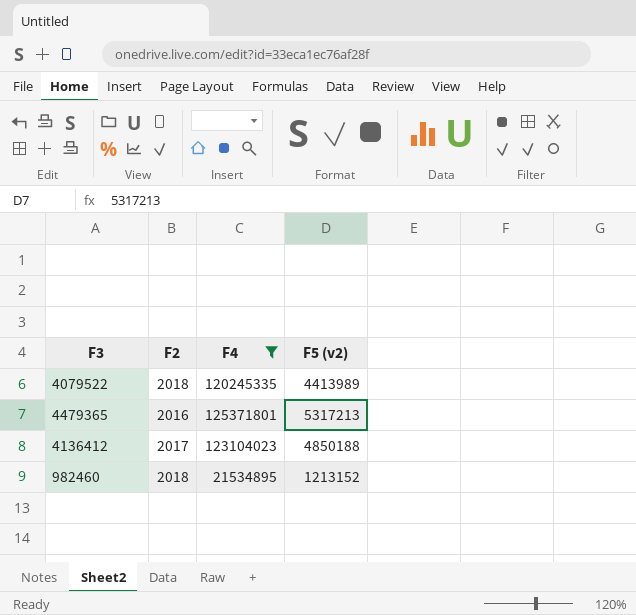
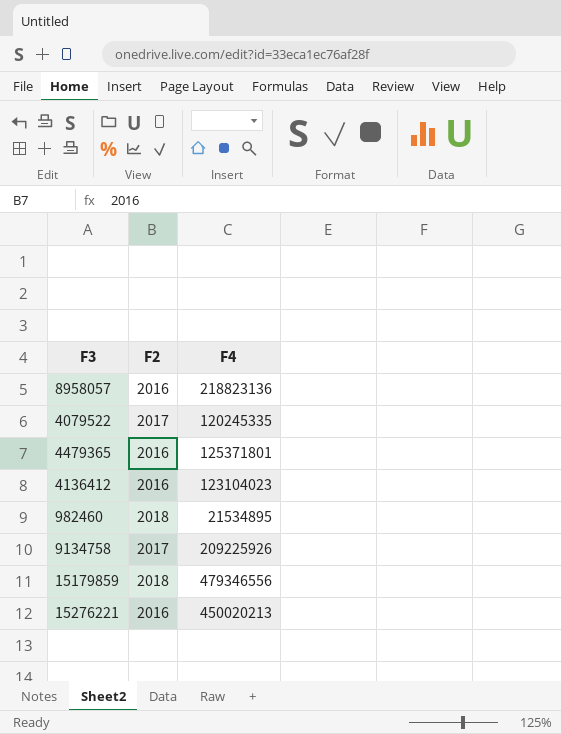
filter: F4 <= 125371801 -> none
column F5 (v2) | position: 4 -> none
4079522 | F2: 2018 -> 2017
4136412 | F2: 2017 -> 2016

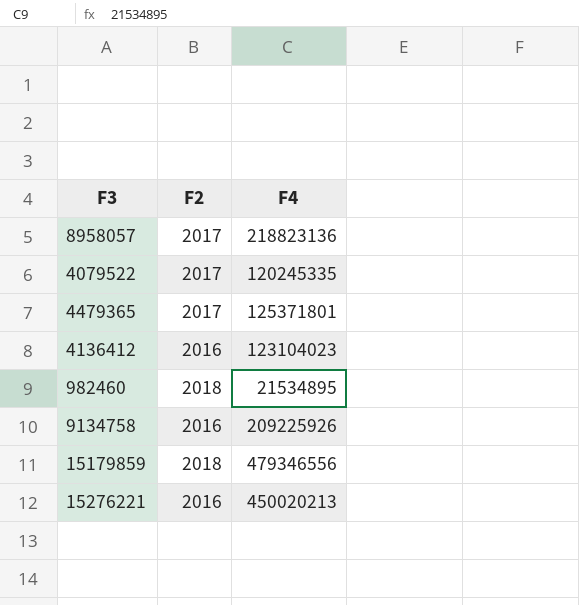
8958057 | F2: 2016 -> 2017
4479365 | F2: 2016 -> 2017
9134758 | F2: 2017 -> 2016

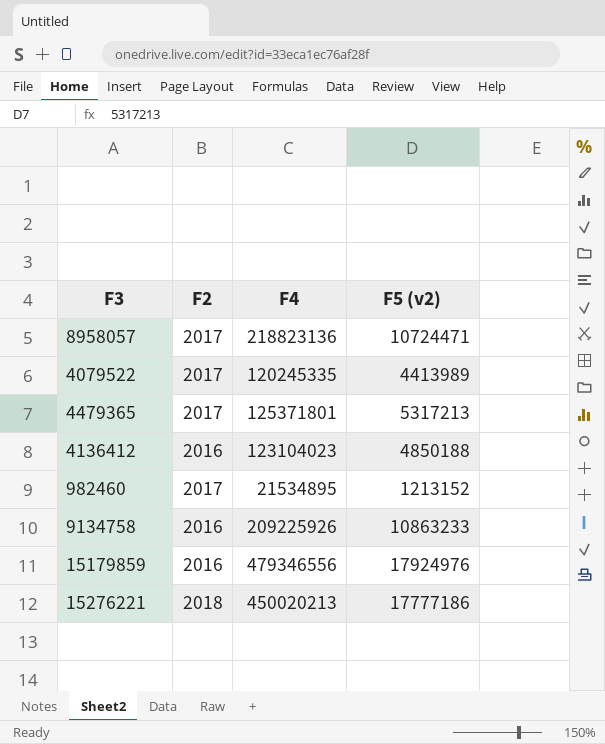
column F5 (v2) | position: none -> 4
982460 | F2: 2018 -> 2017
15179859 | F2: 2018 -> 2016
15276221 | F2: 2016 -> 2018

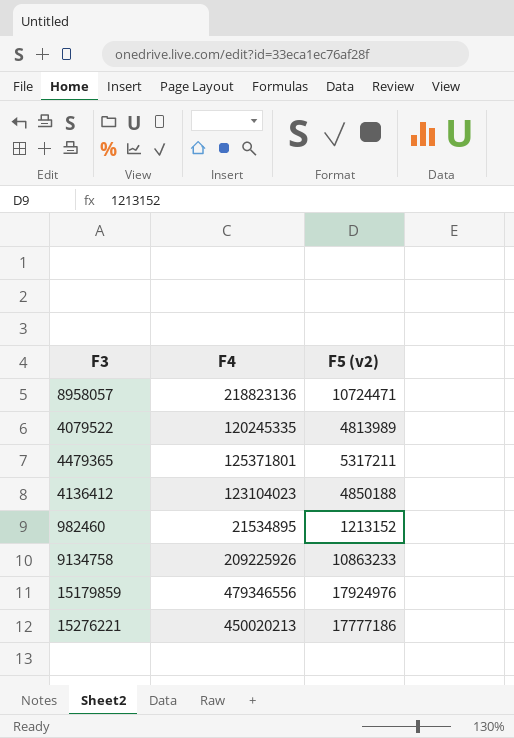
column F2 | position: 2 -> none
4079522 | F5 (v2): 4413989 -> 4813989
4479365 | F5 (v2): 5317213 -> 5317211

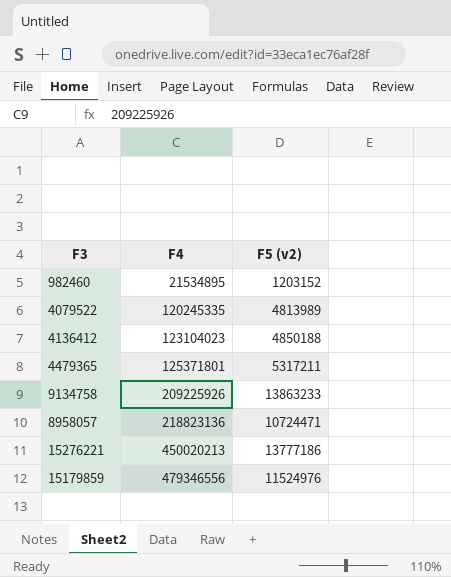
row order: none -> F4 ascending
982460 | F5 (v2): 1213152 -> 1203152
9134758 | F5 (v2): 10863233 -> 13863233
15276221 | F5 (v2): 17777186 -> 13777186
15179859 | F5 (v2): 17924976 -> 11524976

